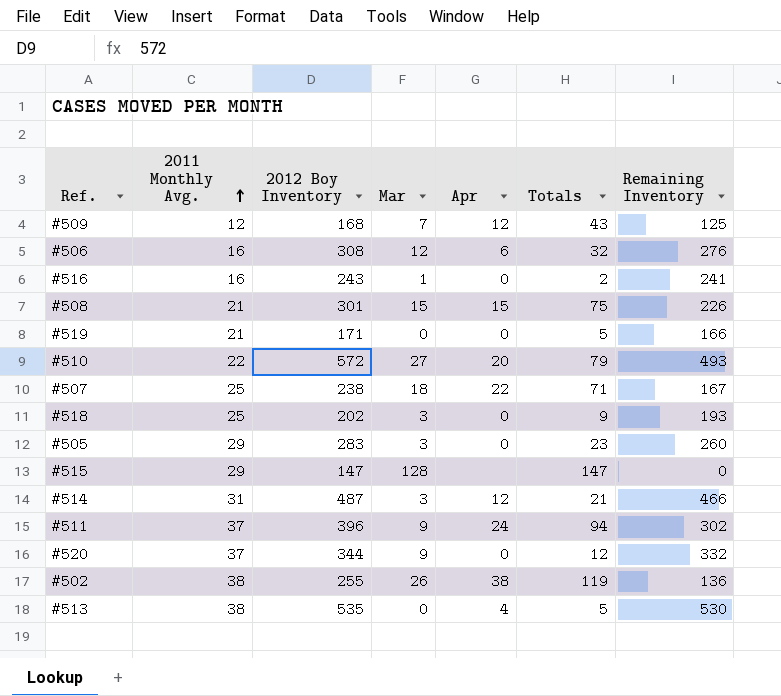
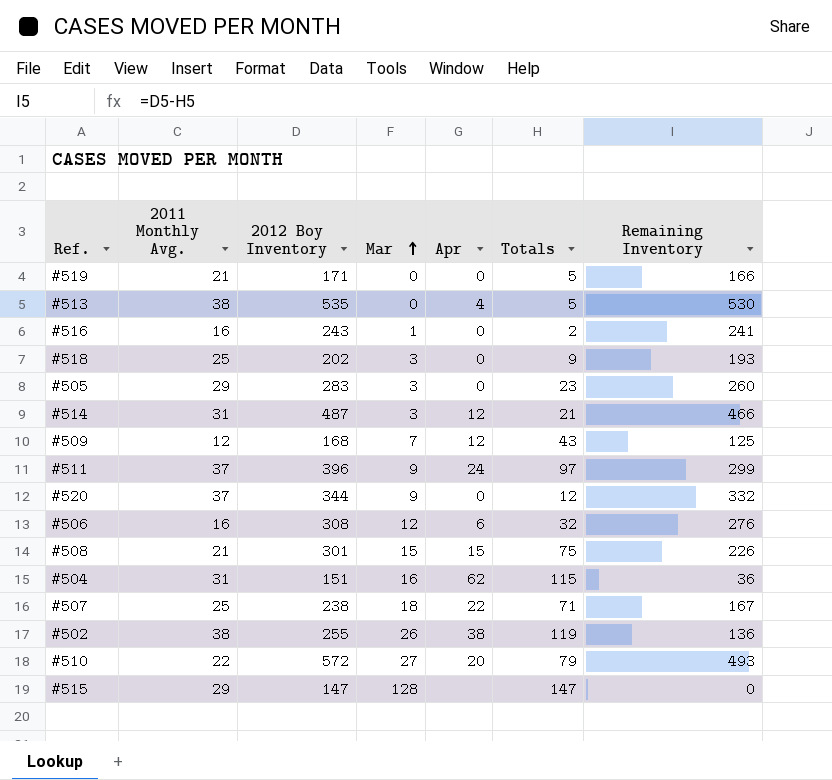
row order: 2011 Monthly Avg. ascending -> Mar ascending
#511 | Totals: 94 -> 97
#511 | Remaining Inventory: 302 -> 299
row #504: none -> 31 | 151 | 16 | 62 | 115 | 36

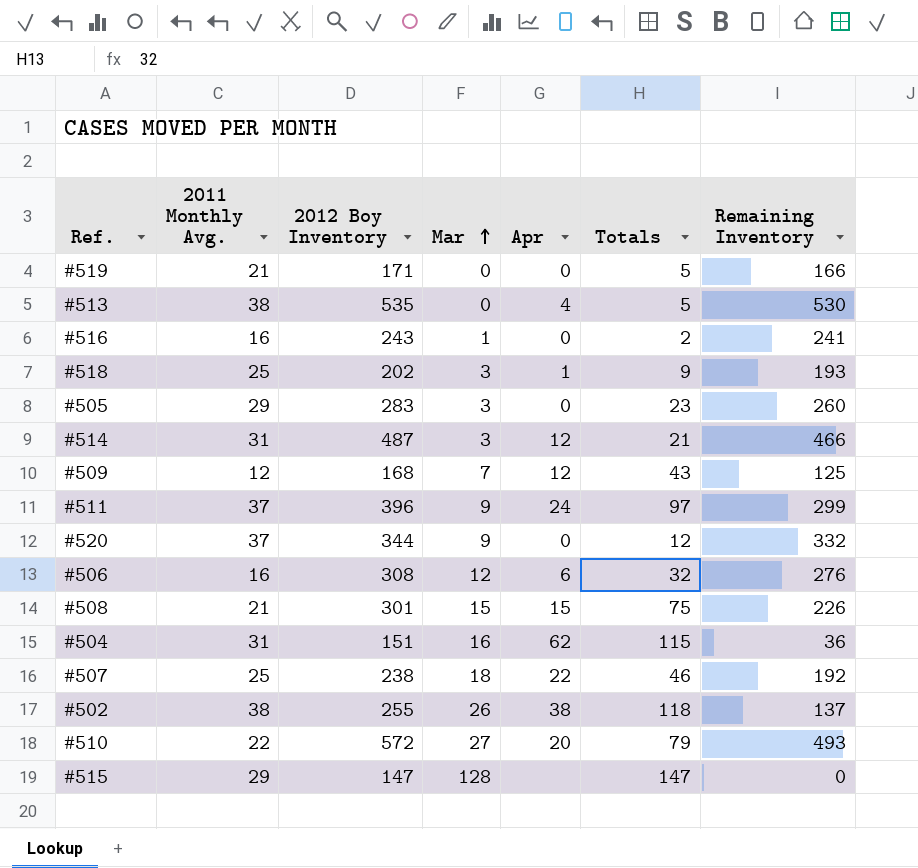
#518 | Apr: 0 -> 1
#507 | Totals: 71 -> 46
#507 | Remaining Inventory: 167 -> 192
#502 | Totals: 119 -> 118
#502 | Remaining Inventory: 136 -> 137

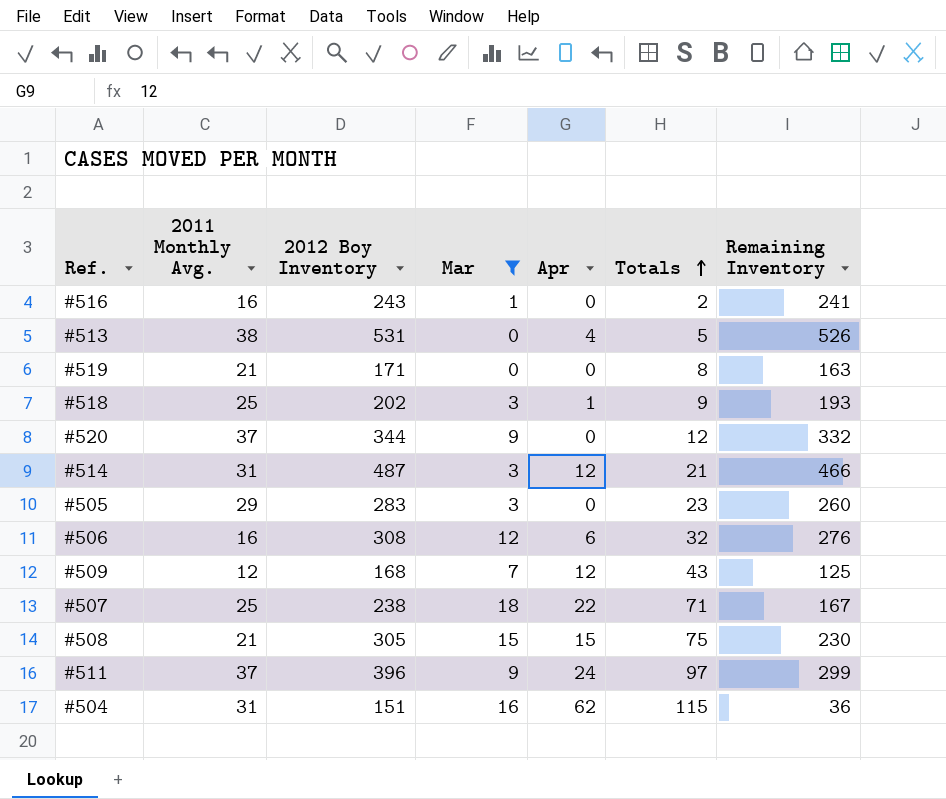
filter: none -> Mar <= 18
row order: Mar ascending -> Totals ascending
#513 | 2012 Boy Inventory: 535 -> 531
#513 | Remaining Inventory: 530 -> 526
#519 | Totals: 5 -> 8
#519 | Remaining Inventory: 166 -> 163
#507 | Totals: 46 -> 71
#507 | Remaining Inventory: 192 -> 167
#508 | 2012 Boy Inventory: 301 -> 305
#508 | Remaining Inventory: 226 -> 230

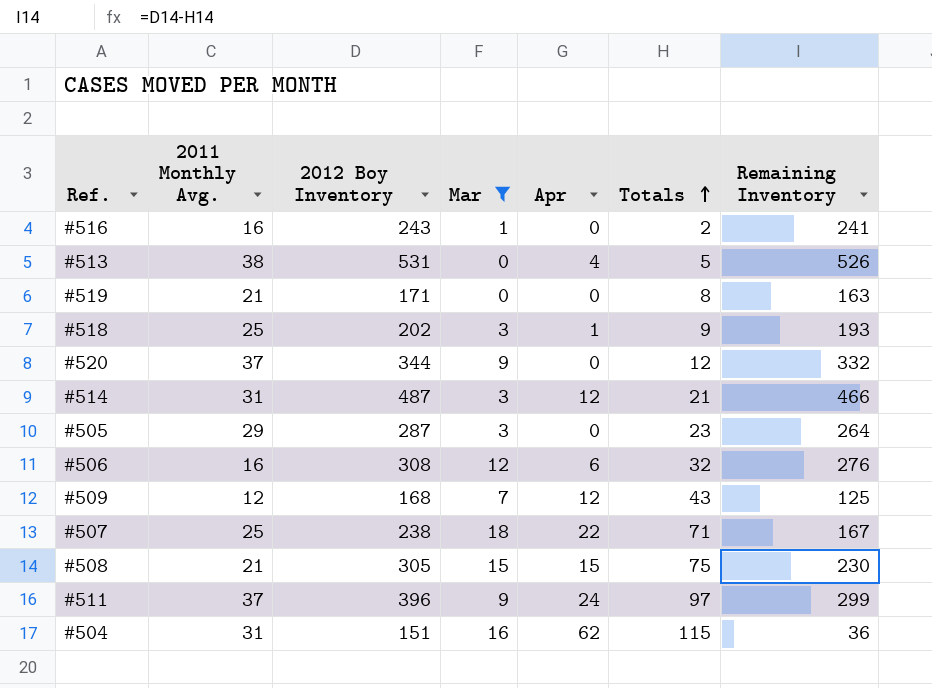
#505 | 2012 Boy Inventory: 283 -> 287
#505 | Remaining Inventory: 260 -> 264

